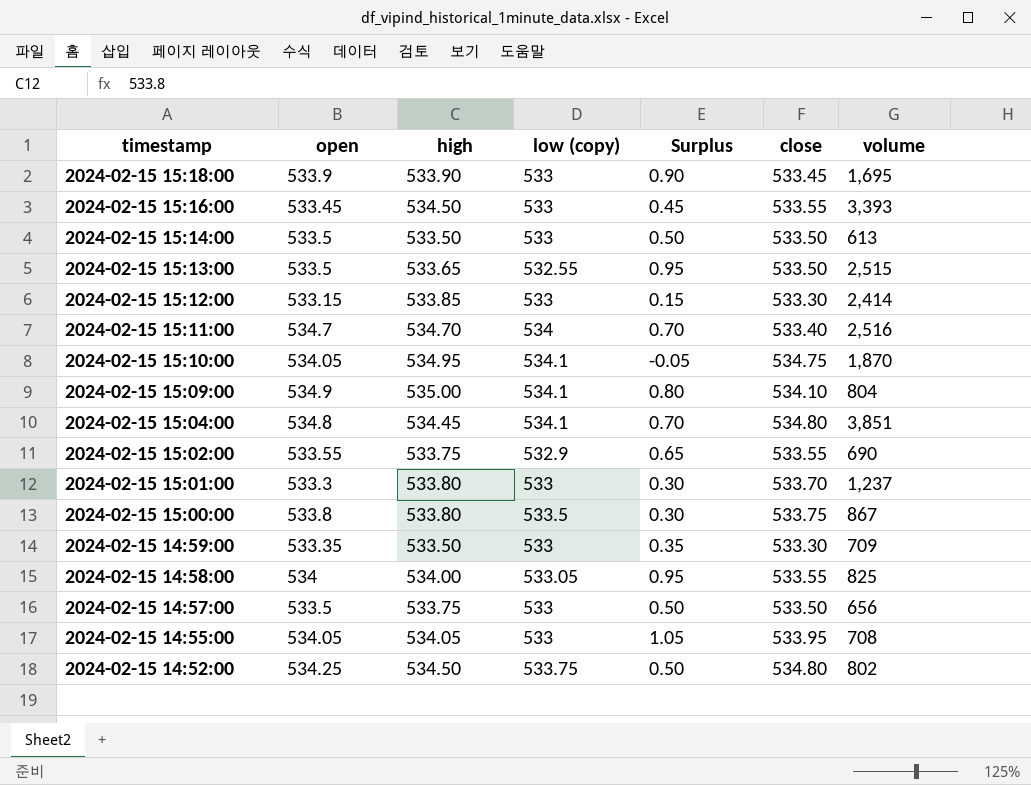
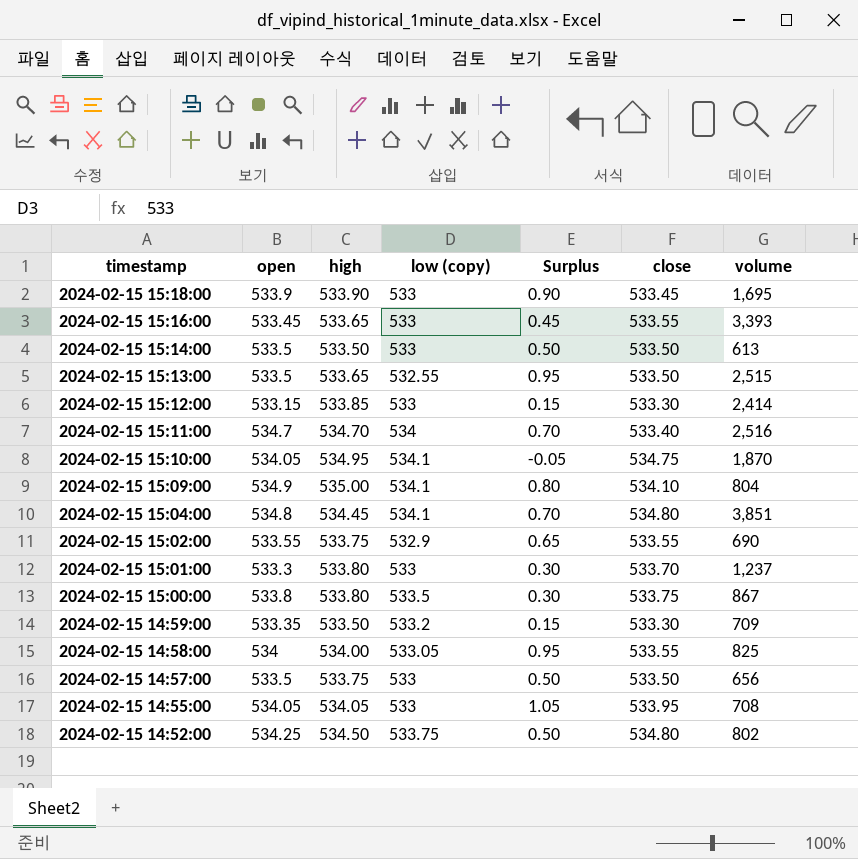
2024-02-15 15:16:00 | high: 534.50 -> 533.65
2024-02-15 14:59:00 | low (copy): 533 -> 533.2
2024-02-15 14:59:00 | Surplus: 0.35 -> 0.15

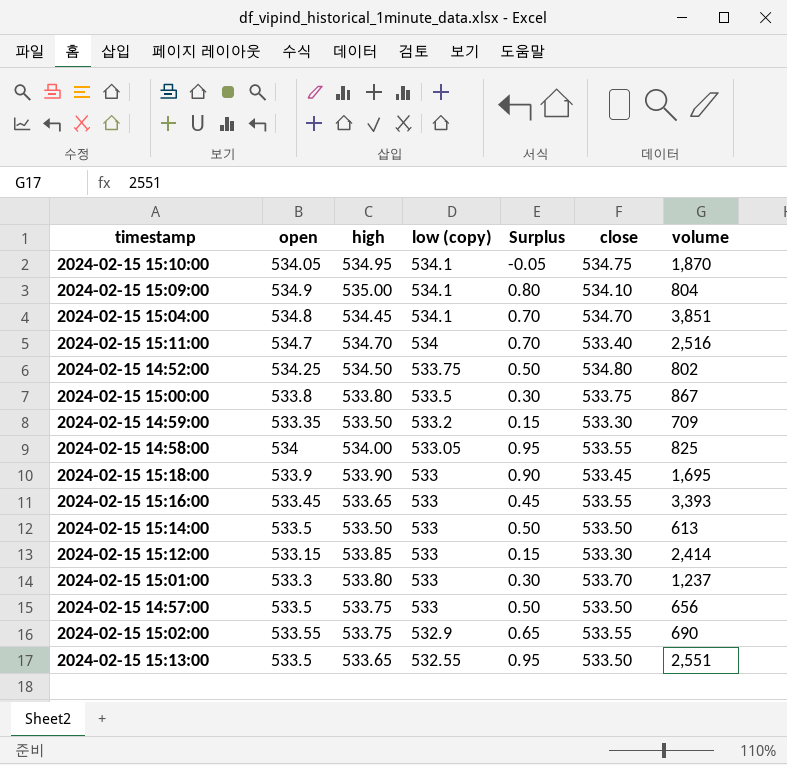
row order: timestamp descending -> low (copy) descending
row 2024-02-15 14:55:00: 534.05 | 534.05 | 533 | 1.05 | 533.95 | 708 -> none
2024-02-15 15:04:00 | close: 534.80 -> 534.70
2024-02-15 15:13:00 | volume: 2,515 -> 2,551

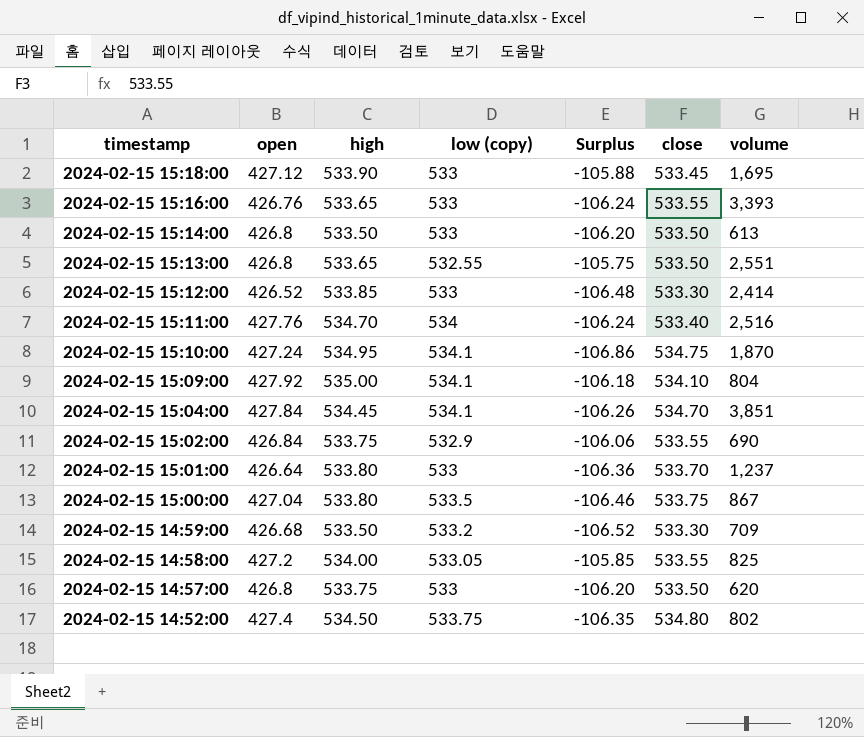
row order: low (copy) descending -> timestamp descending
2024-02-15 15:18:00 | open: 533.9 -> 427.12
2024-02-15 15:18:00 | Surplus: 0.90 -> -105.88
2024-02-15 15:16:00 | open: 533.45 -> 426.76
2024-02-15 15:16:00 | Surplus: 0.45 -> -106.24
2024-02-15 15:14:00 | open: 533.5 -> 426.8
2024-02-15 15:14:00 | Surplus: 0.50 -> -106.20
2024-02-15 15:13:00 | open: 533.5 -> 426.8
2024-02-15 15:13:00 | Surplus: 0.95 -> -105.75
2024-02-15 15:12:00 | open: 533.15 -> 426.52
2024-02-15 15:12:00 | Surplus: 0.15 -> -106.48
2024-02-15 15:11:00 | open: 534.7 -> 427.76
2024-02-15 15:11:00 | Surplus: 0.70 -> -106.24
2024-02-15 15:10:00 | open: 534.05 -> 427.24
2024-02-15 15:10:00 | Surplus: -0.05 -> -106.86
2024-02-15 15:09:00 | open: 534.9 -> 427.92
2024-02-15 15:09:00 | Surplus: 0.80 -> -106.18
2024-02-15 15:04:00 | open: 534.8 -> 427.84
2024-02-15 15:04:00 | Surplus: 0.70 -> -106.26
2024-02-15 15:02:00 | open: 533.55 -> 426.84
2024-02-15 15:02:00 | Surplus: 0.65 -> -106.06
2024-02-15 15:01:00 | open: 533.3 -> 426.64
2024-02-15 15:01:00 | Surplus: 0.30 -> -106.36
2024-02-15 15:00:00 | open: 533.8 -> 427.04
2024-02-15 15:00:00 | Surplus: 0.30 -> -106.46
2024-02-15 14:59:00 | open: 533.35 -> 426.68
2024-02-15 14:59:00 | Surplus: 0.15 -> -106.52
2024-02-15 14:58:00 | open: 534 -> 427.2
2024-02-15 14:58:00 | Surplus: 0.95 -> -105.85
2024-02-15 14:57:00 | open: 533.5 -> 426.8
2024-02-15 14:57:00 | Surplus: 0.50 -> -106.20
2024-02-15 14:57:00 | volume: 656 -> 620
2024-02-15 14:52:00 | open: 534.25 -> 427.4
2024-02-15 14:52:00 | Surplus: 0.50 -> -106.35

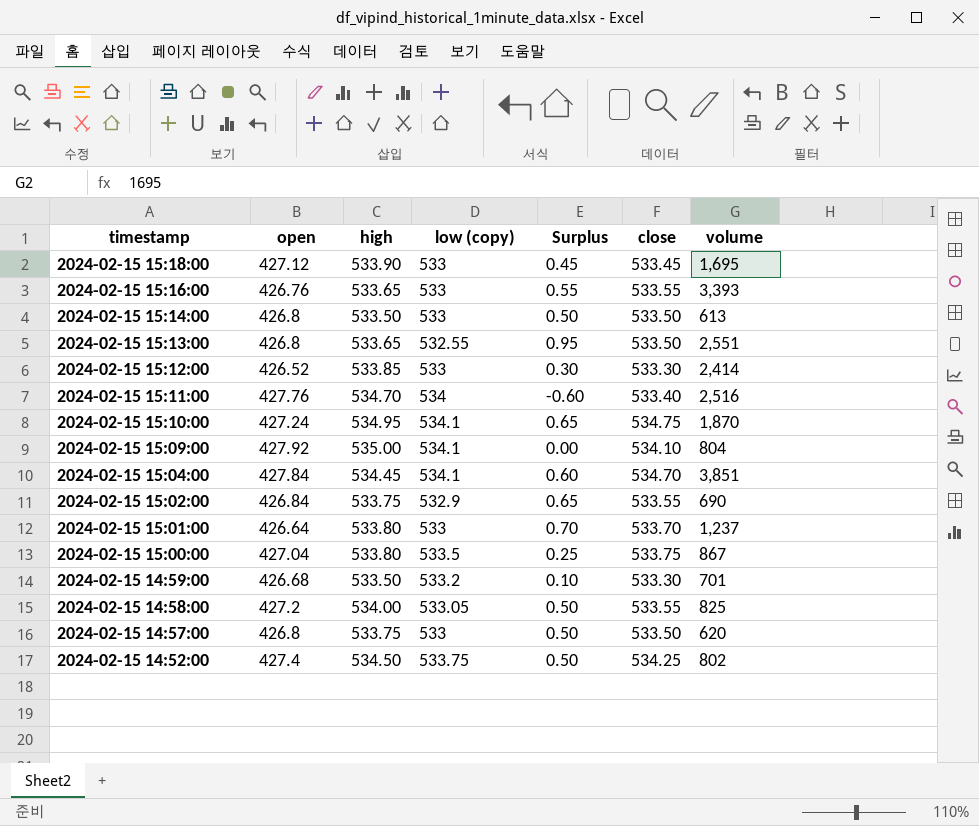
column Surplus | formula: [open] - [low (copy)] -> [close] - [low (copy)]
2024-02-15 14:59:00 | volume: 709 -> 701
2024-02-15 14:52:00 | close: 534.80 -> 534.25

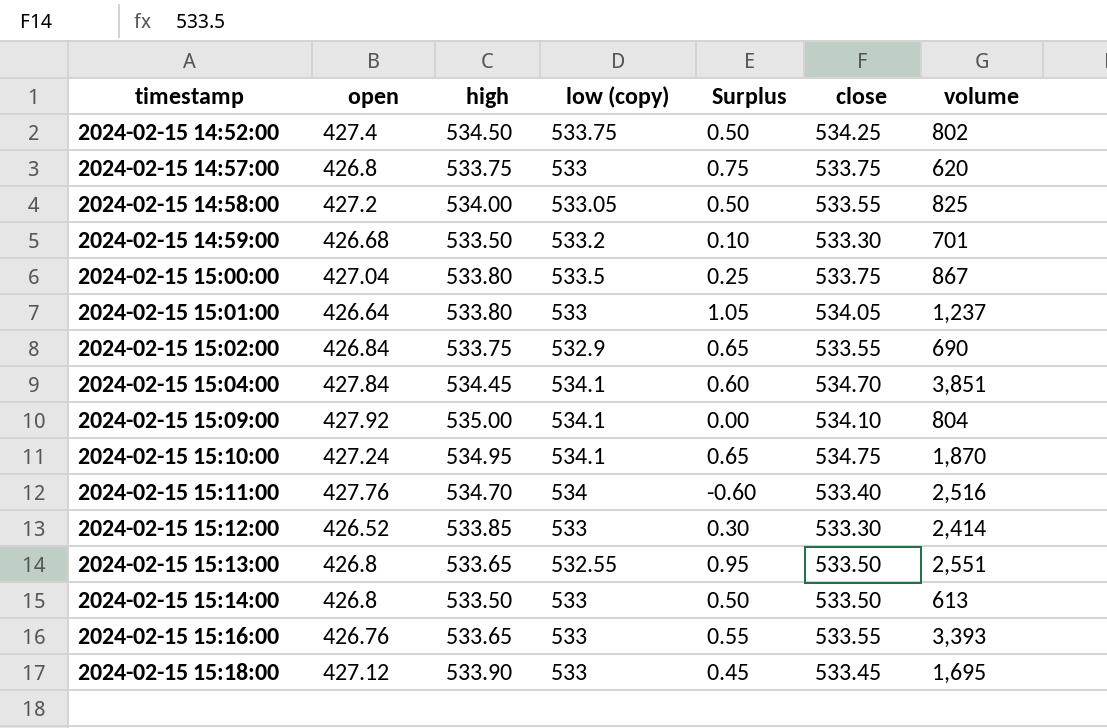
row order: timestamp descending -> timestamp ascending
2024-02-15 14:57:00 | Surplus: 0.50 -> 0.75
2024-02-15 14:57:00 | close: 533.50 -> 533.75
2024-02-15 15:01:00 | Surplus: 0.70 -> 1.05
2024-02-15 15:01:00 | close: 533.70 -> 534.05

